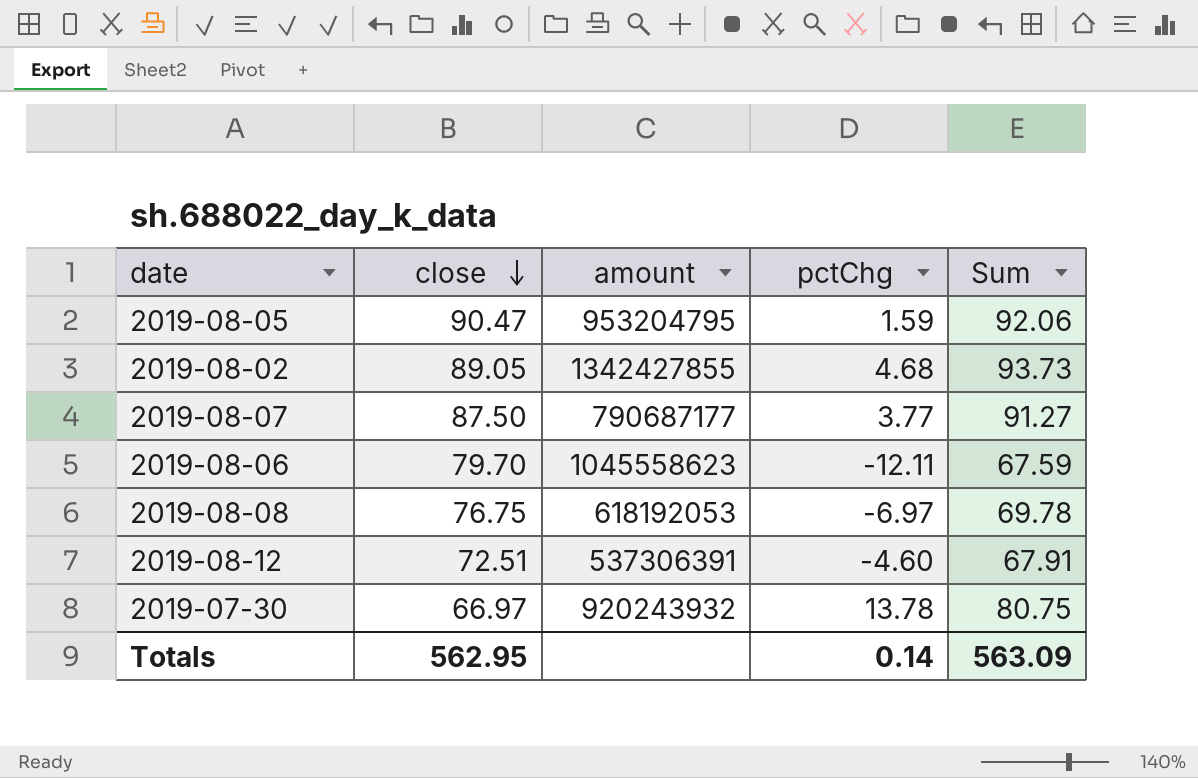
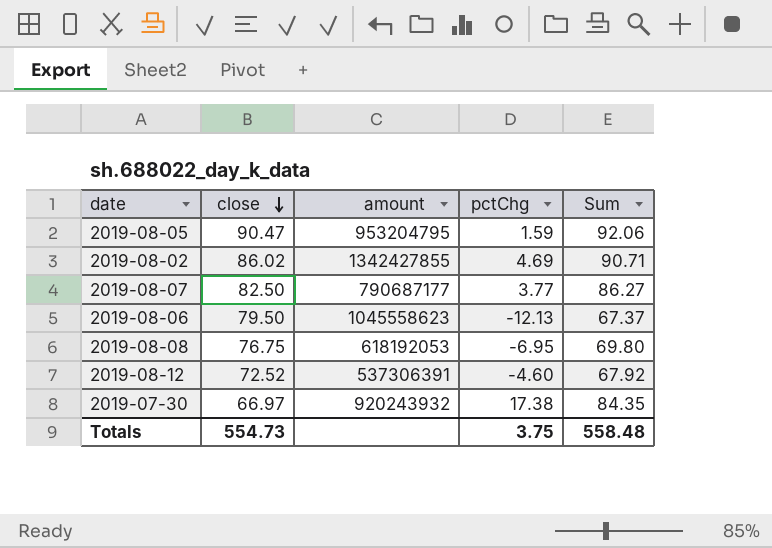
2019-08-02 | close: 89.05 -> 86.02
2019-08-02 | pctChg: 4.68 -> 4.69
2019-08-02 | Sum: 93.73 -> 90.71
2019-08-07 | close: 87.50 -> 82.50
2019-08-07 | Sum: 91.27 -> 86.27
2019-08-06 | close: 79.70 -> 79.50
2019-08-06 | pctChg: -12.11 -> -12.13
2019-08-06 | Sum: 67.59 -> 67.37
2019-08-08 | pctChg: -6.97 -> -6.95
2019-08-08 | Sum: 69.78 -> 69.80
2019-08-12 | close: 72.51 -> 72.52
2019-08-12 | Sum: 67.91 -> 67.92
2019-07-30 | pctChg: 13.78 -> 17.38
2019-07-30 | Sum: 80.75 -> 84.35
Totals | close: 562.95 -> 554.73
Totals | pctChg: 0.14 -> 3.75
Totals | Sum: 563.09 -> 558.48

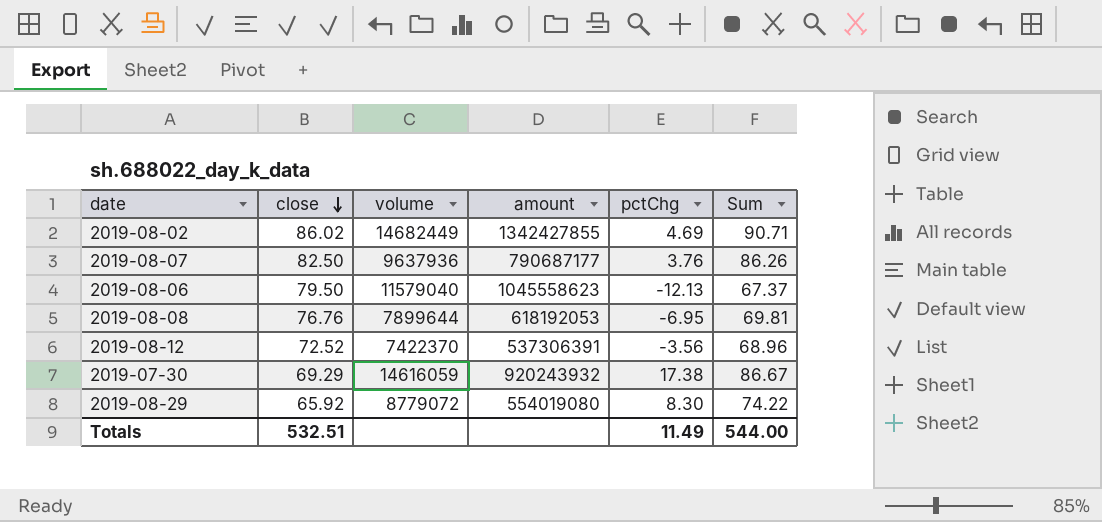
column volume | position: none -> 3
row 2019-08-05: 90.47 | 953204795 | 1.59 | 92.06 -> none
2019-08-07 | pctChg: 3.77 -> 3.76
2019-08-07 | Sum: 86.27 -> 86.26
2019-08-08 | close: 76.75 -> 76.76
2019-08-08 | Sum: 69.80 -> 69.81
2019-08-12 | pctChg: -4.60 -> -3.56
2019-08-12 | Sum: 67.92 -> 68.96
2019-07-30 | close: 66.97 -> 69.29
2019-07-30 | Sum: 84.35 -> 86.67
row 2019-08-29: none -> 65.92 | 8779072 | 554019080 | 8.30 | 74.22
Totals | close: 554.73 -> 532.51
Totals | pctChg: 3.75 -> 11.49
Totals | Sum: 558.48 -> 544.00

